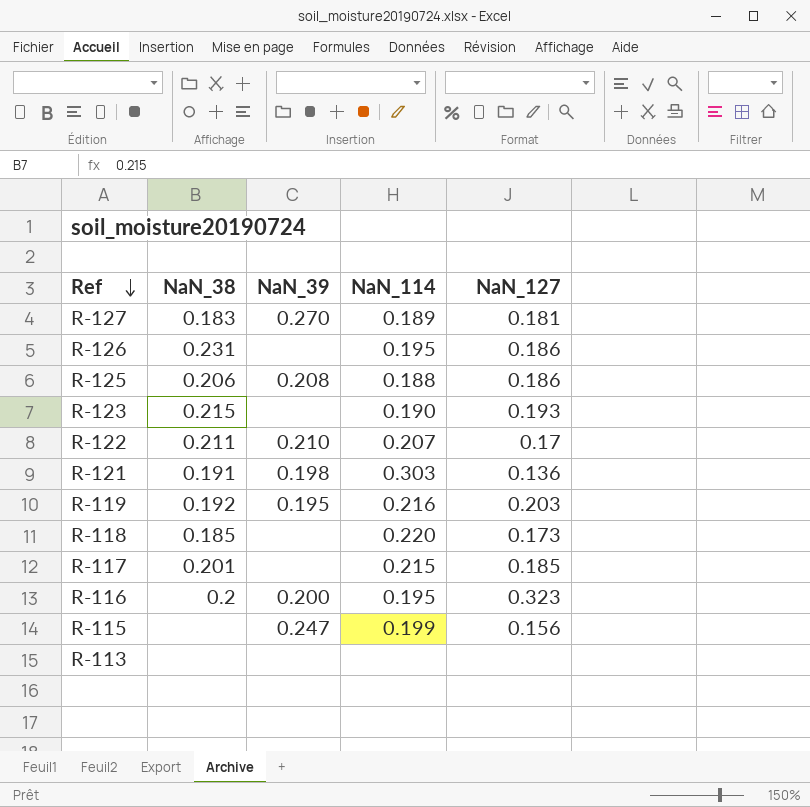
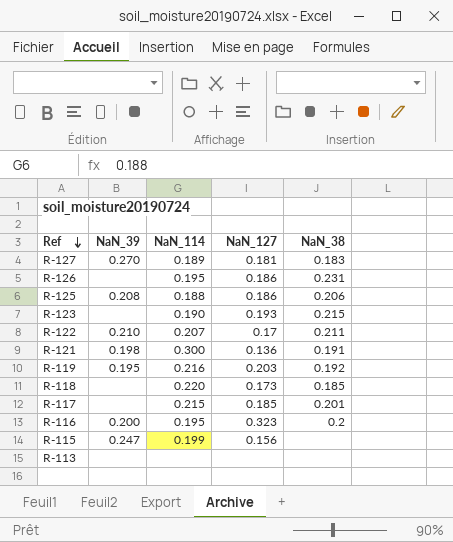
column NaN_38 | position: 2 -> 5
R-121 | NaN_114: 0.303 -> 0.300

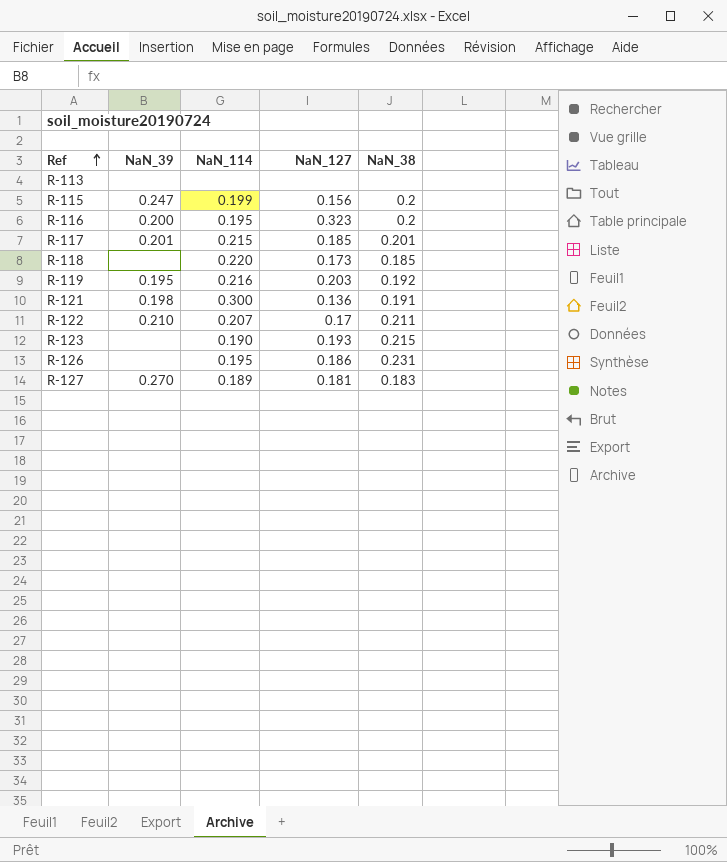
row order: Ref descending -> Ref ascending
row R-125: 0.208 | 0.188 | 0.186 | 0.206 -> none
R-115 | NaN_38: none -> 0.2
R-117 | NaN_39: none -> 0.201

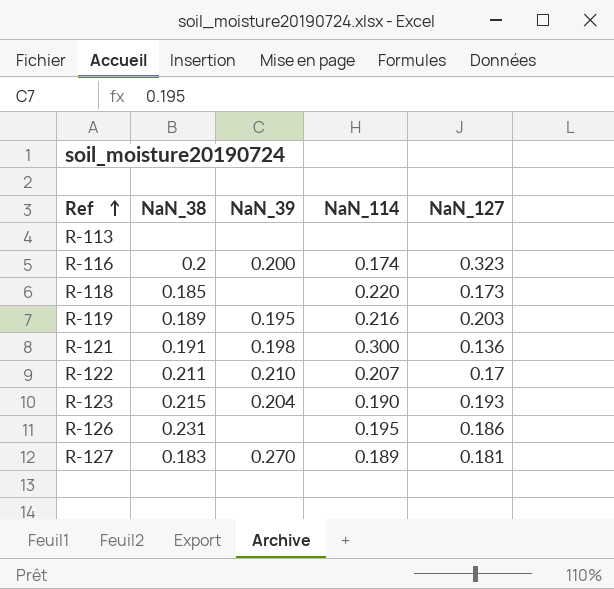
column NaN_38 | position: 5 -> 2
row R-115: 0.247 | 0.199 | 0.156 | 0.2 -> none
row R-117: 0.201 | 0.215 | 0.185 | 0.201 -> none
R-116 | NaN_114: 0.195 -> 0.174
R-119 | NaN_38: 0.192 -> 0.189
R-123 | NaN_39: none -> 0.204

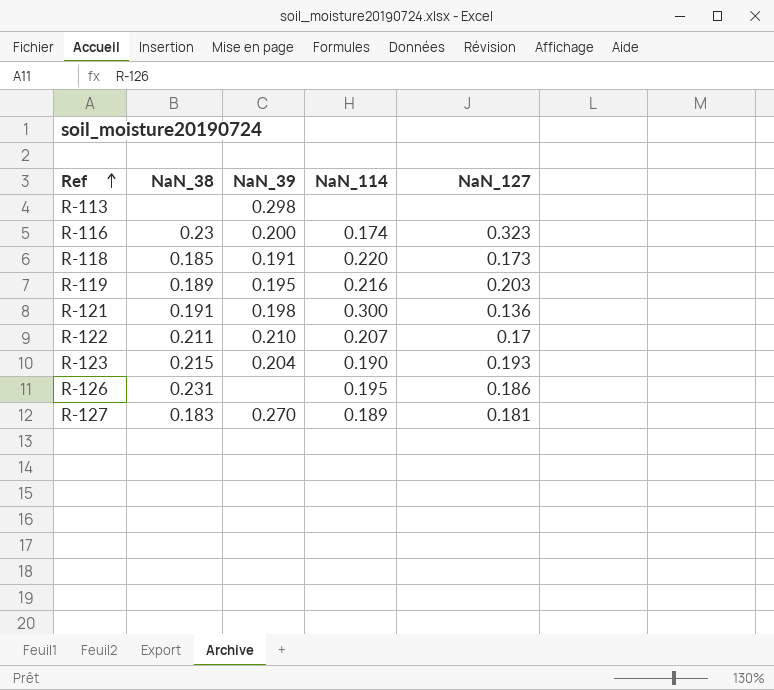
R-113 | NaN_39: none -> 0.298
R-116 | NaN_38: 0.2 -> 0.23
R-118 | NaN_39: none -> 0.191

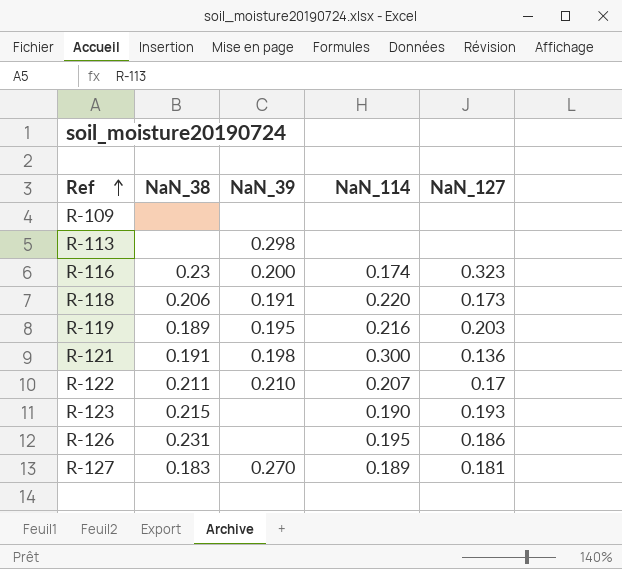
row R-109: none -> none | none | none | none
R-118 | NaN_38: 0.185 -> 0.206
R-123 | NaN_39: 0.204 -> none

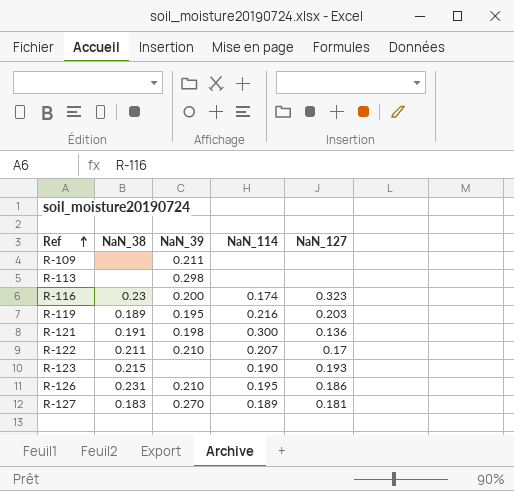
row R-118: 0.206 | 0.191 | 0.220 | 0.173 -> none
R-109 | NaN_39: none -> 0.211
R-126 | NaN_39: none -> 0.210

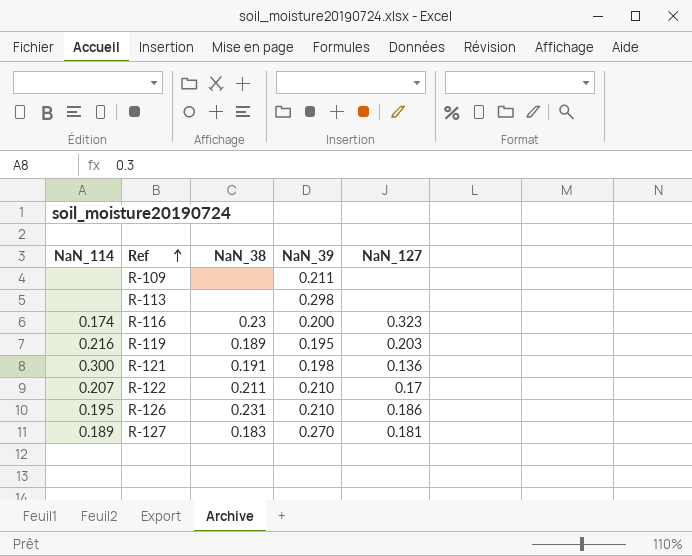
column NaN_114 | position: 4 -> 1
row R-123: 0.215 | none | 0.190 | 0.193 -> none

